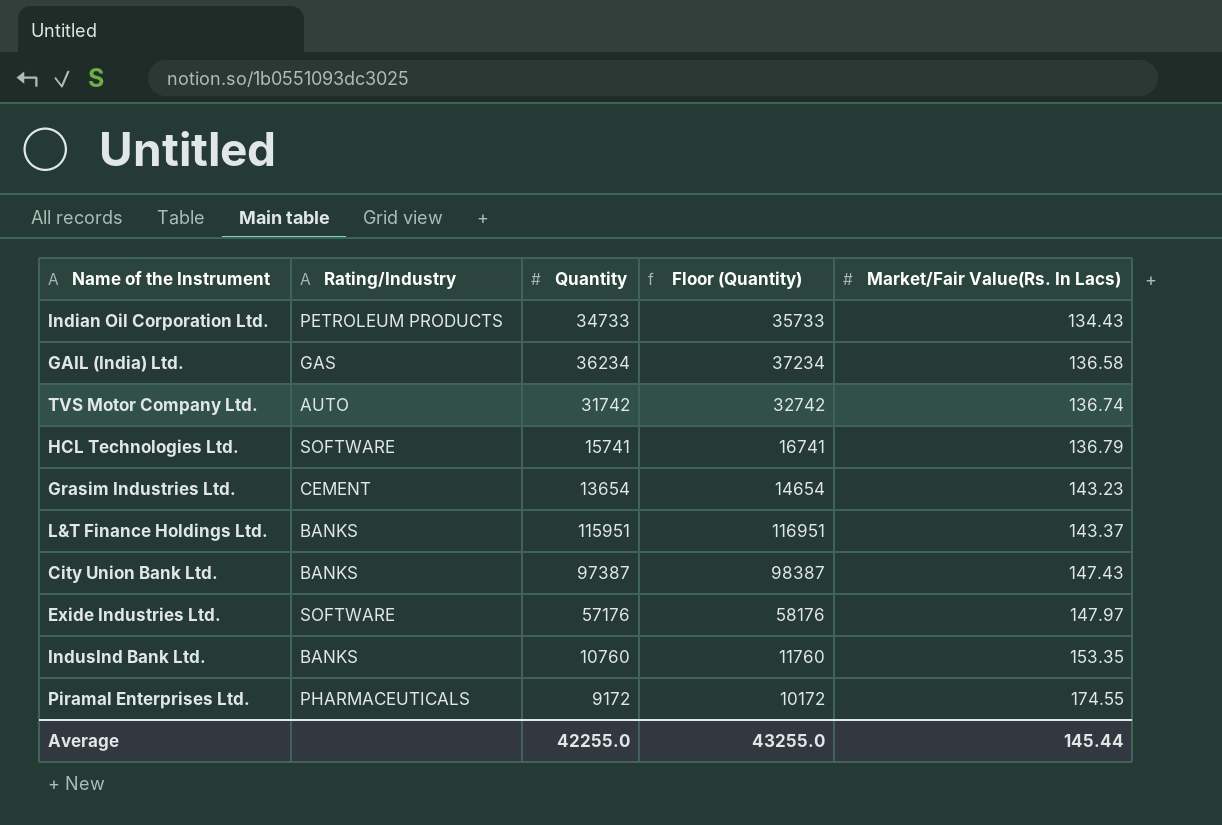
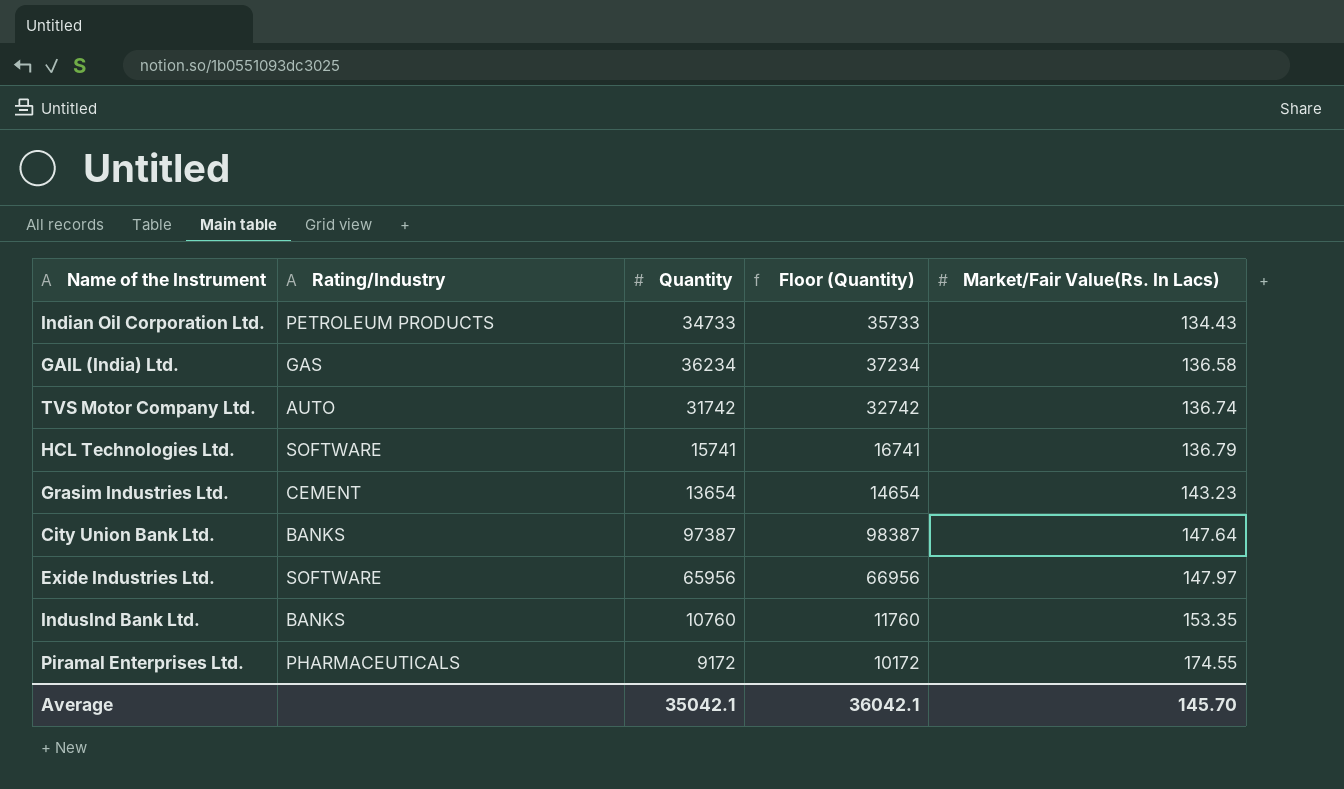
row L&T Finance Holdings Ltd.: BANKS | 115951 | 116951 | 143.37 -> none
City Union Bank Ltd. | Market/Fair Value(Rs. In Lacs): 147.43 -> 147.64
Exide Industries Ltd. | Quantity: 57176 -> 65956
Exide Industries Ltd. | Floor (Quantity): 58176 -> 66956
Average | Quantity: 42255.0 -> 35042.1
Average | Floor (Quantity): 43255.0 -> 36042.1
Average | Market/Fair Value(Rs. In Lacs): 145.44 -> 145.70

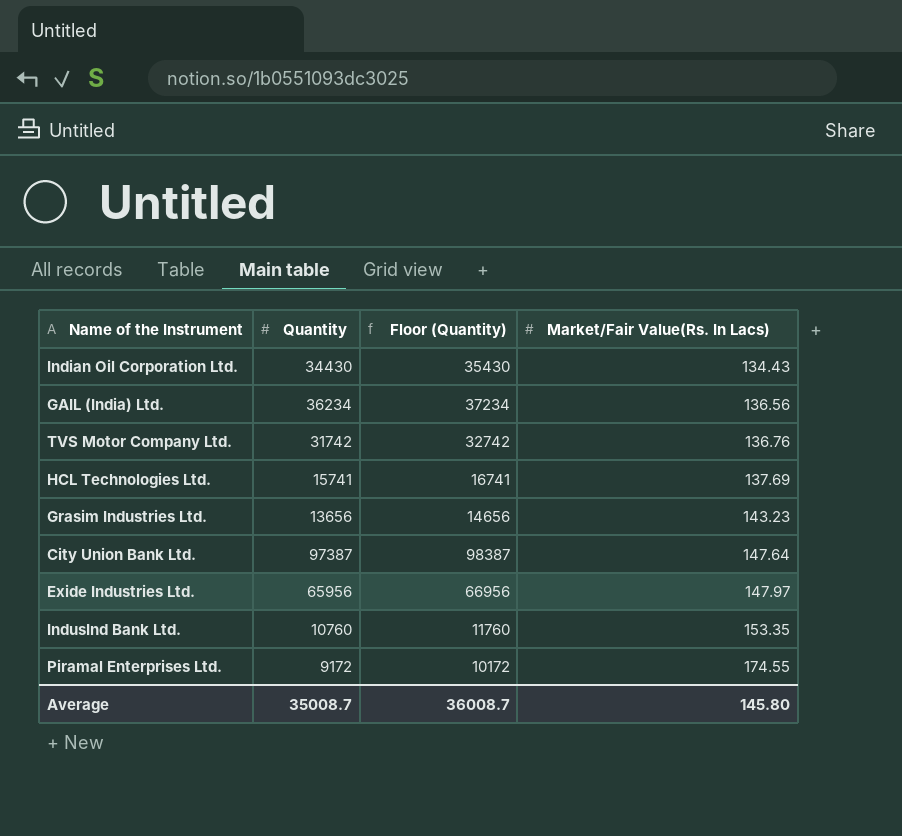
column Rating/Industry | position: 2 -> none
Indian Oil Corporation Ltd. | Quantity: 34733 -> 34430
Indian Oil Corporation Ltd. | Floor (Quantity): 35733 -> 35430
GAIL (India) Ltd. | Market/Fair Value(Rs. In Lacs): 136.58 -> 136.56
TVS Motor Company Ltd. | Market/Fair Value(Rs. In Lacs): 136.74 -> 136.76
HCL Technologies Ltd. | Market/Fair Value(Rs. In Lacs): 136.79 -> 137.69
Grasim Industries Ltd. | Quantity: 13654 -> 13656
Grasim Industries Ltd. | Floor (Quantity): 14654 -> 14656
Average | Quantity: 35042.1 -> 35008.7
Average | Floor (Quantity): 36042.1 -> 36008.7
Average | Market/Fair Value(Rs. In Lacs): 145.70 -> 145.80

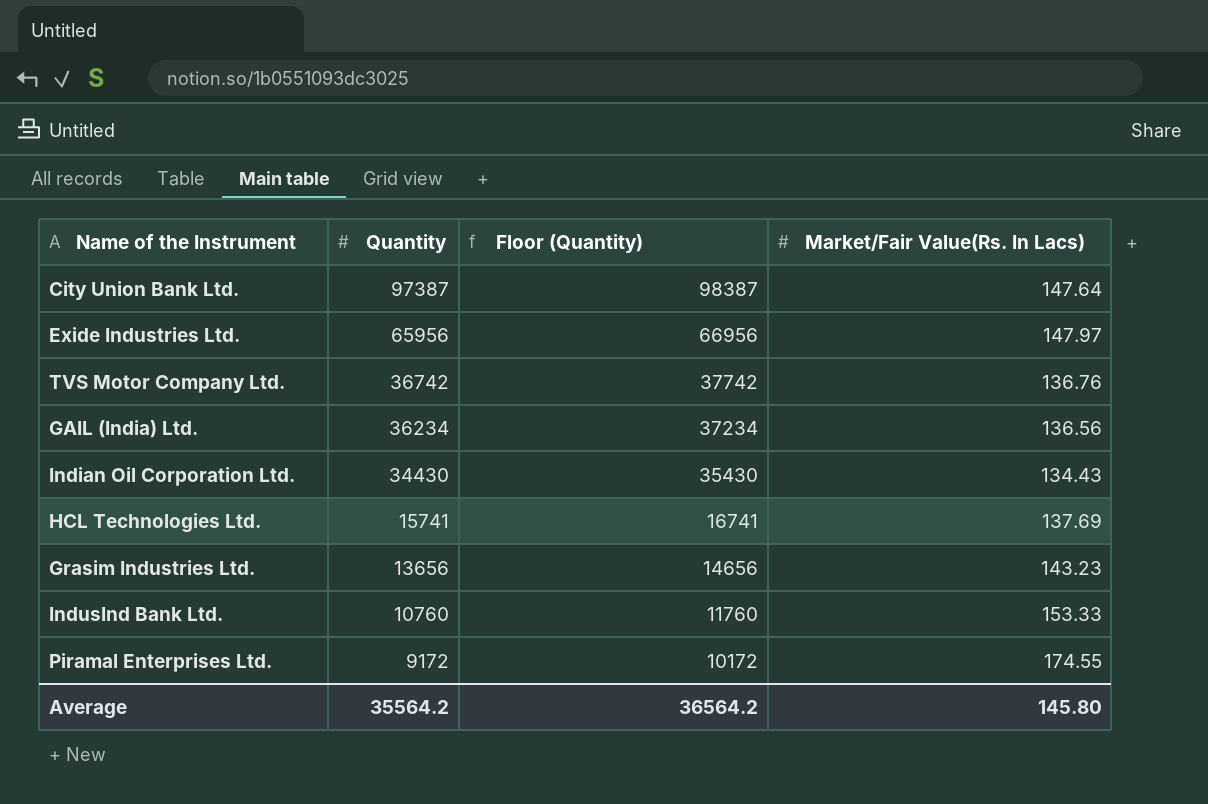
row order: Market/Fair Value(Rs. In Lacs) ascending -> Quantity descending
TVS Motor Company Ltd. | Quantity: 31742 -> 36742
TVS Motor Company Ltd. | Floor (Quantity): 32742 -> 37742
IndusInd Bank Ltd. | Market/Fair Value(Rs. In Lacs): 153.35 -> 153.33
Average | Quantity: 35008.7 -> 35564.2
Average | Floor (Quantity): 36008.7 -> 36564.2

